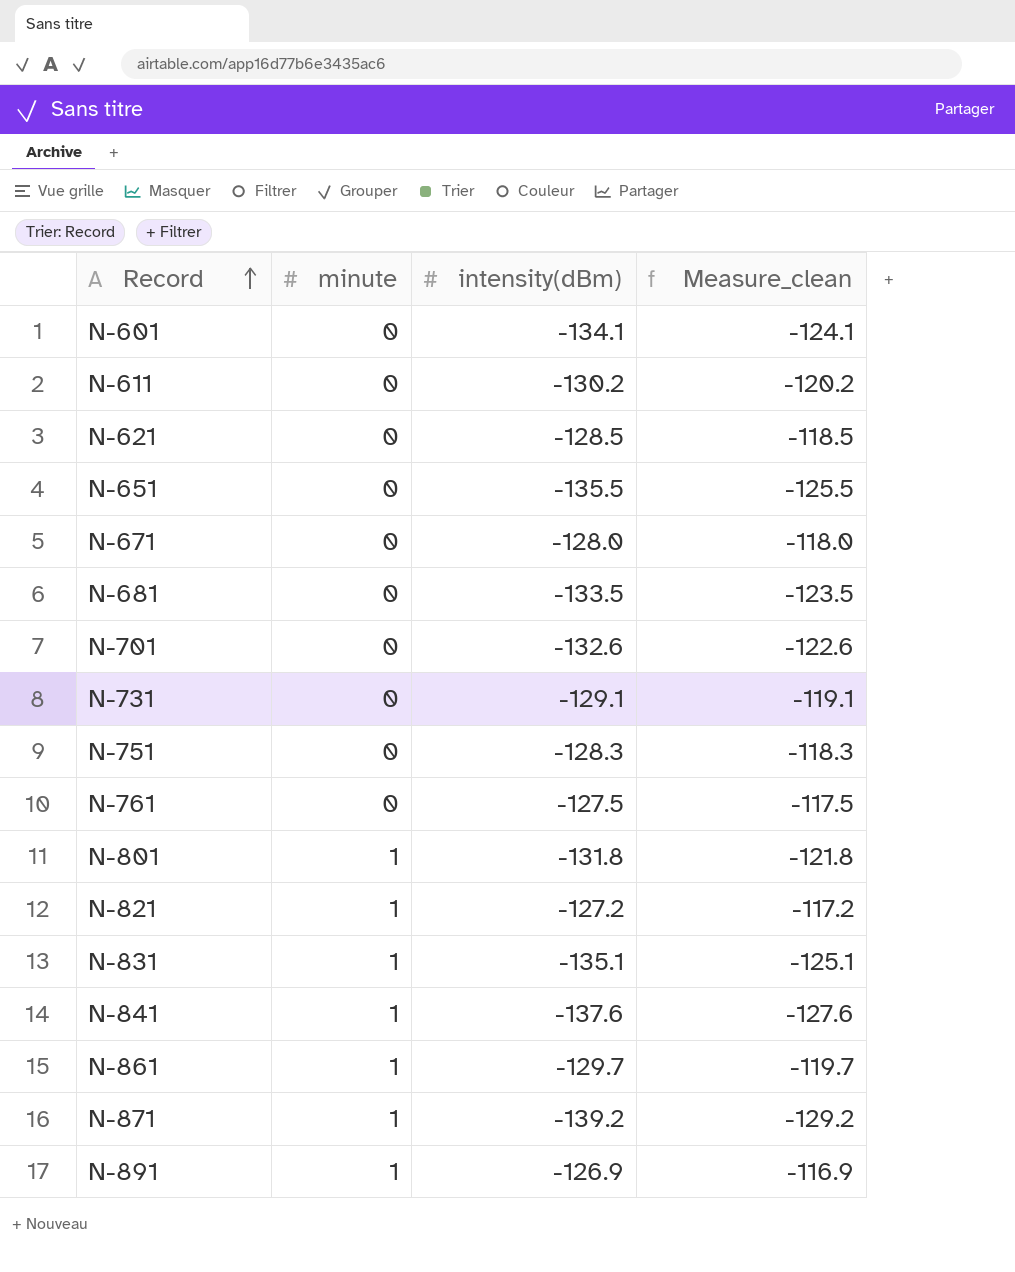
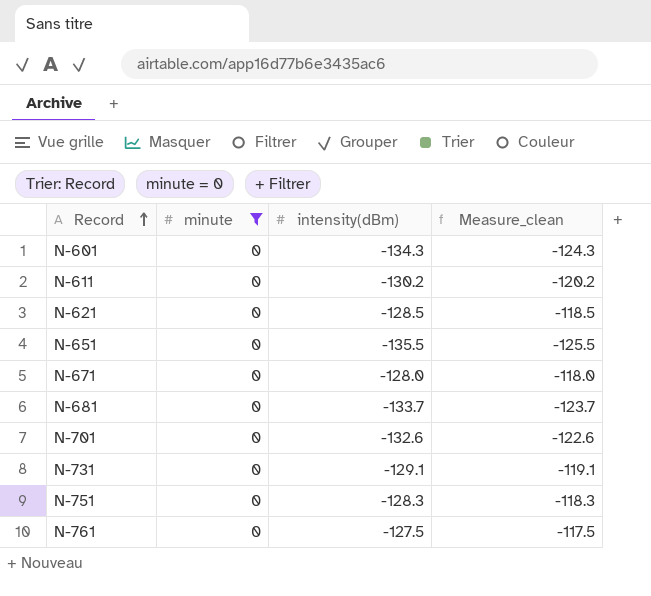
filter: none -> minute = 0
N-601 | intensity(dBm): -134.1 -> -134.3
N-601 | Measure_clean: -124.1 -> -124.3
N-681 | intensity(dBm): -133.5 -> -133.7
N-681 | Measure_clean: -123.5 -> -123.7

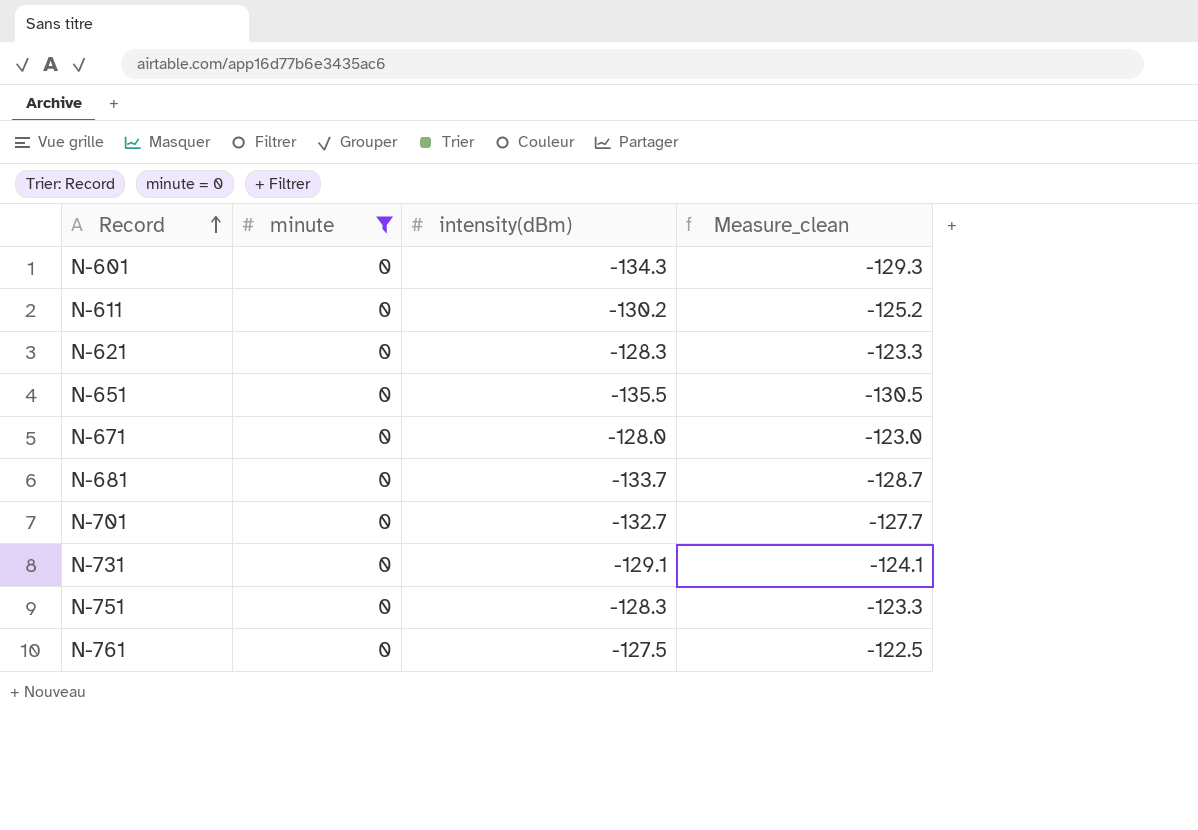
column Measure_clean | formula: [intensity(dBm)] + 10 -> [intensity(dBm)] + 5
N-621 | intensity(dBm): -128.5 -> -128.3
N-701 | intensity(dBm): -132.6 -> -132.7

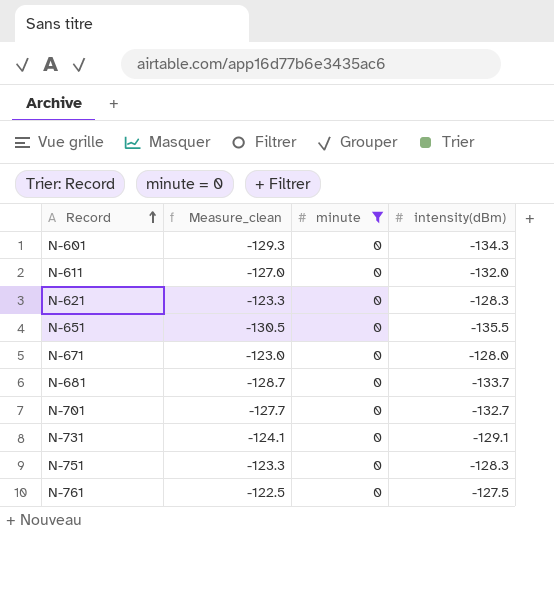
column Measure_clean | position: 4 -> 2
N-611 | Measure_clean: -125.2 -> -127.0
N-611 | intensity(dBm): -130.2 -> -132.0

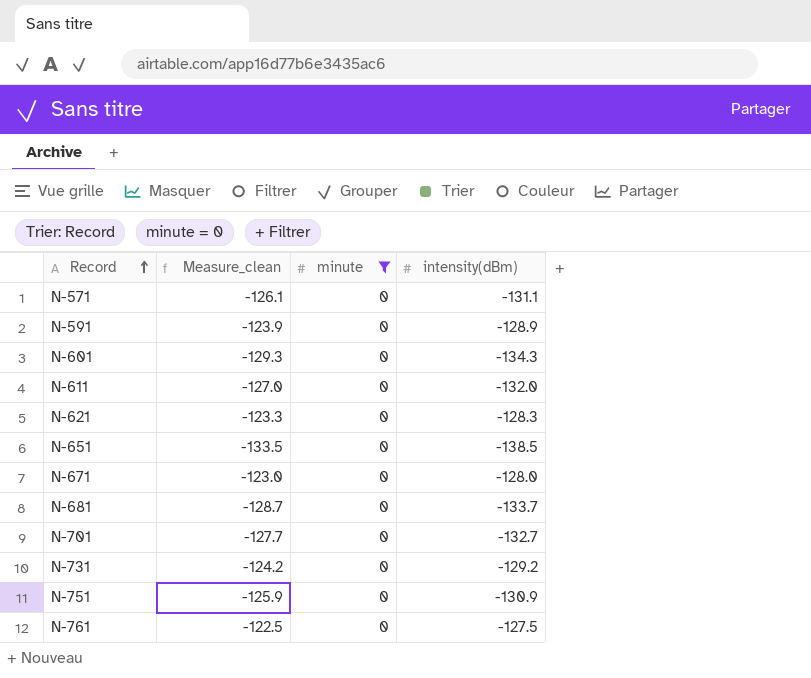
row N-571: none -> -126.1 | 0 | -131.1
row N-591: none -> -123.9 | 0 | -128.9
N-651 | Measure_clean: -130.5 -> -133.5
N-651 | intensity(dBm): -135.5 -> -138.5
N-731 | Measure_clean: -124.1 -> -124.2
N-731 | intensity(dBm): -129.1 -> -129.2
N-751 | Measure_clean: -123.3 -> -125.9
N-751 | intensity(dBm): -128.3 -> -130.9

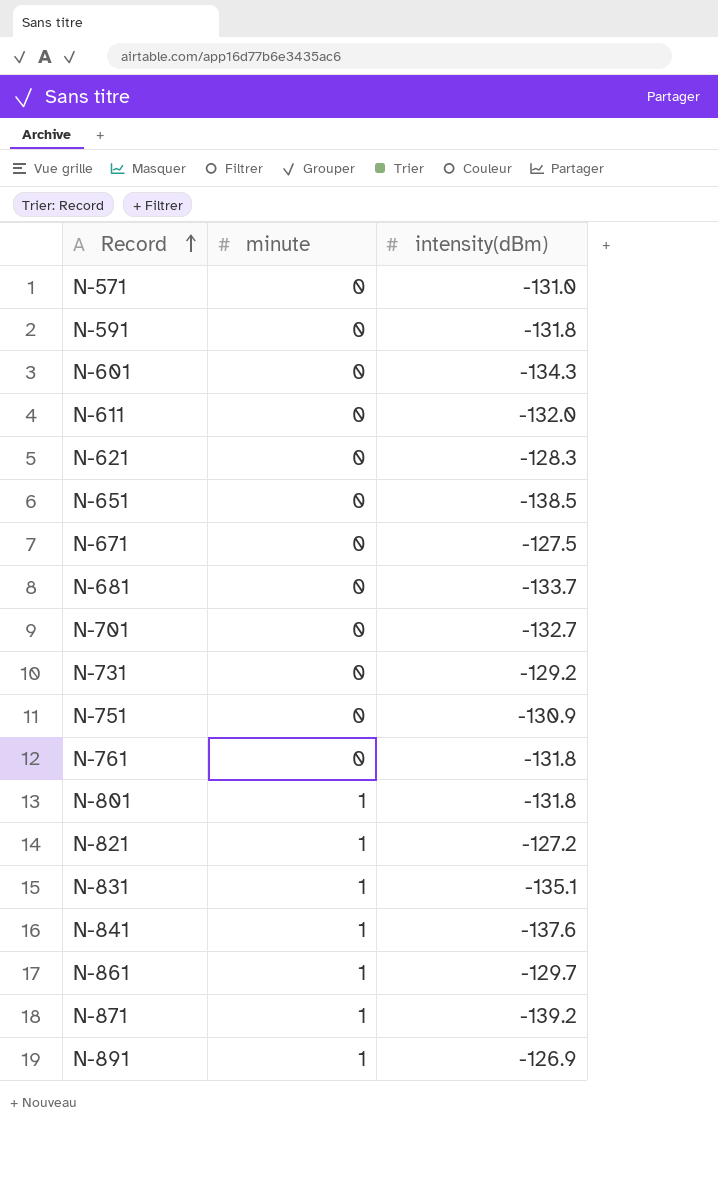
filter: minute = 0 -> none
column Measure_clean | formula: [intensity(dBm)] + 5 -> none
N-571 | intensity(dBm): -131.1 -> -131.0
N-591 | intensity(dBm): -128.9 -> -131.8
N-671 | intensity(dBm): -128.0 -> -127.5
N-761 | intensity(dBm): -127.5 -> -131.8

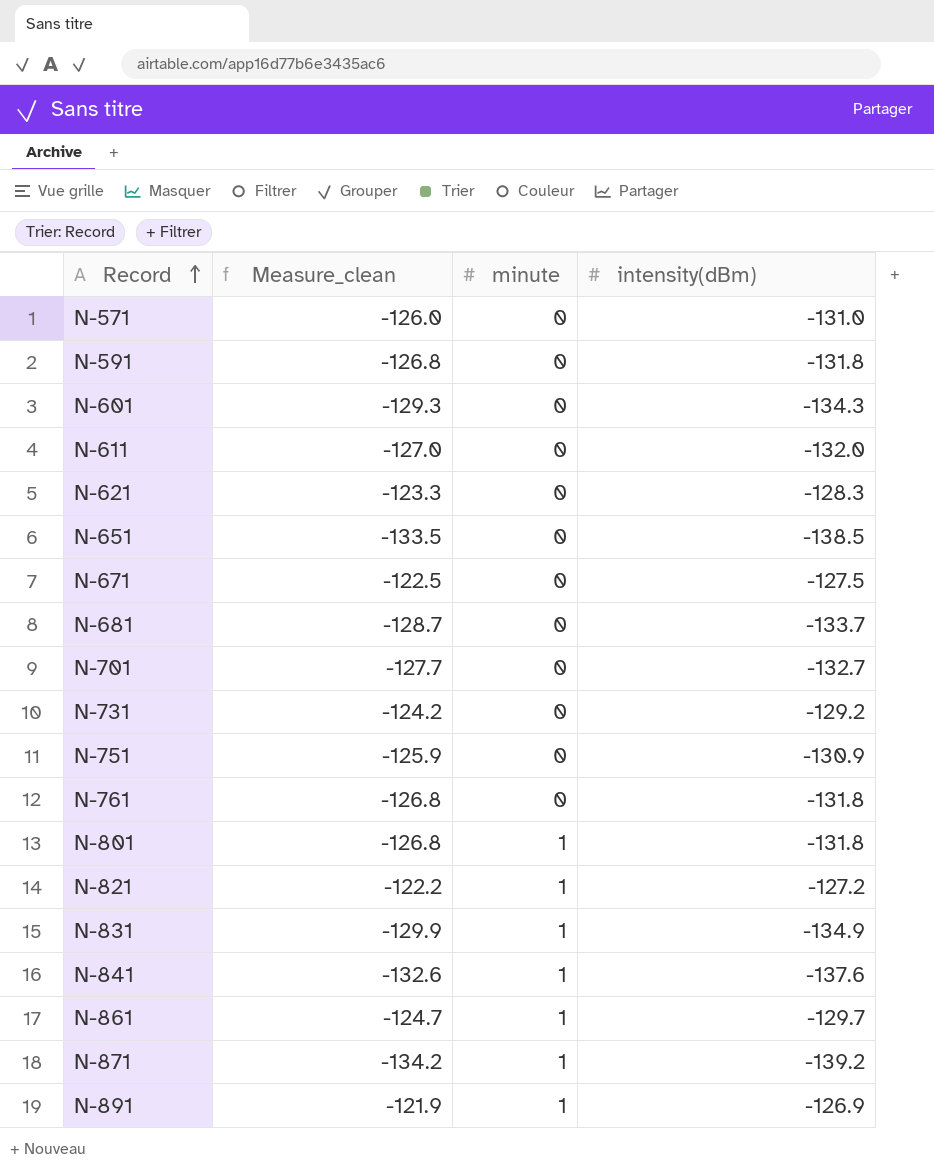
column Measure_clean | formula: none -> [intensity(dBm)] + 5
N-831 | intensity(dBm): -135.1 -> -134.9

